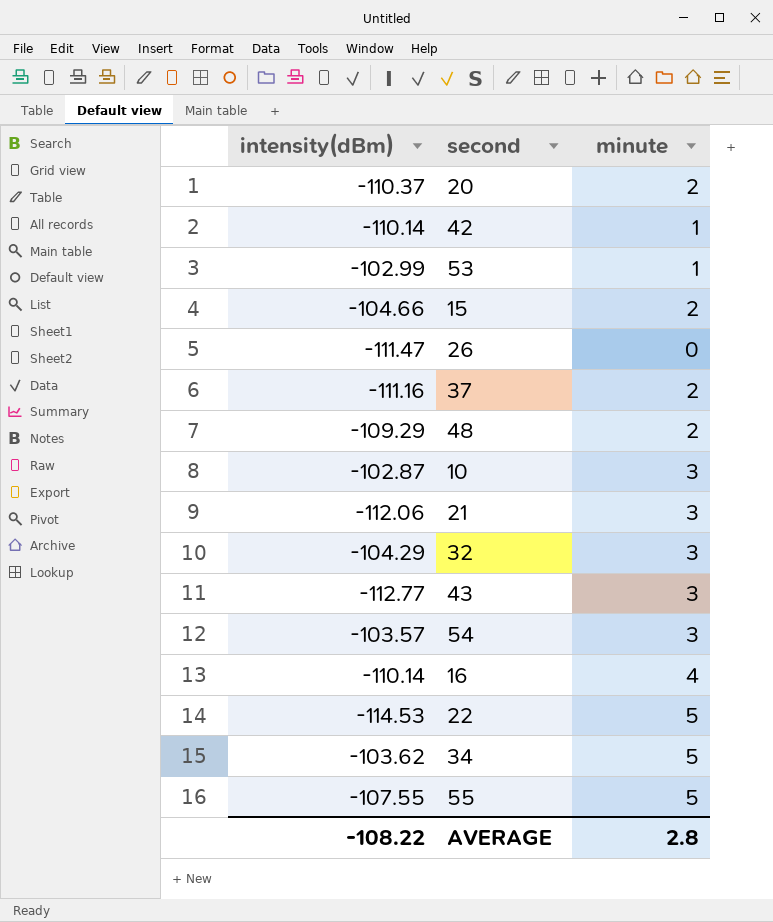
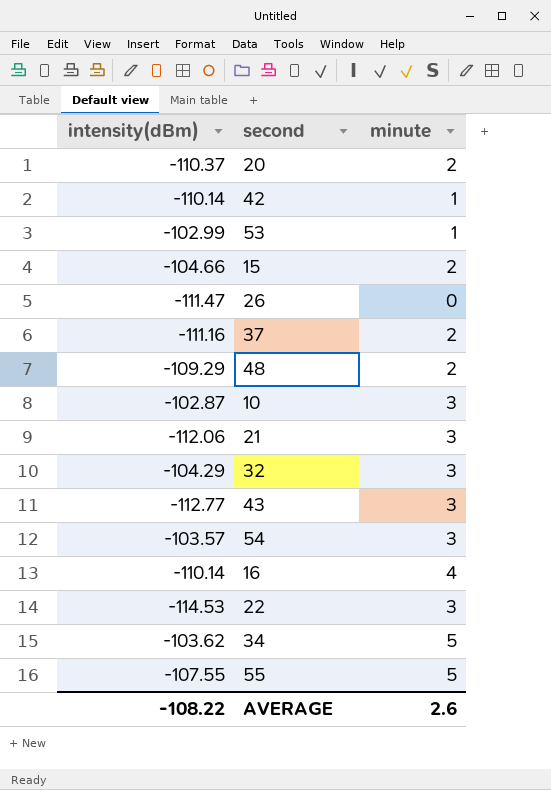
22 | minute: 5 -> 3
AVERAGE | minute: 2.8 -> 2.6

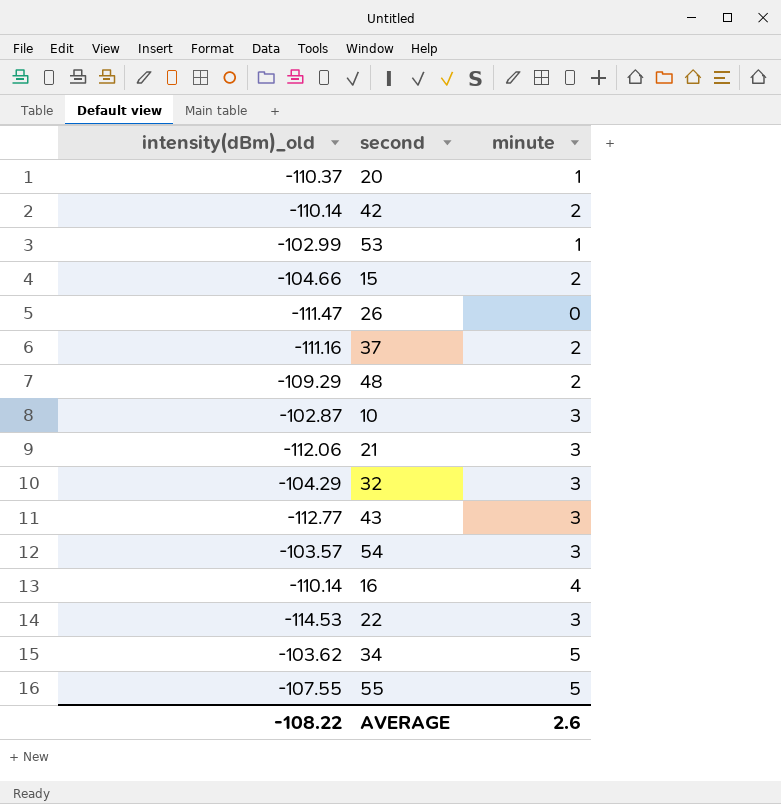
column name: intensity(dBm) -> intensity(dBm)_old
20 | minute: 2 -> 1
42 | minute: 1 -> 2

